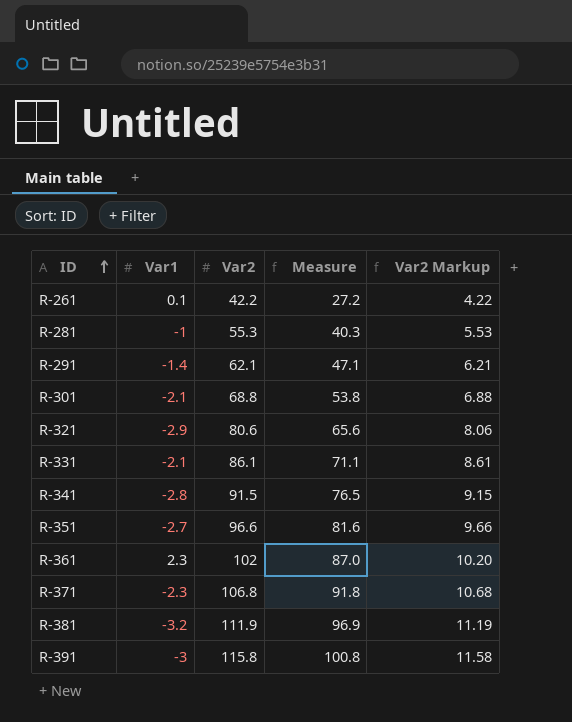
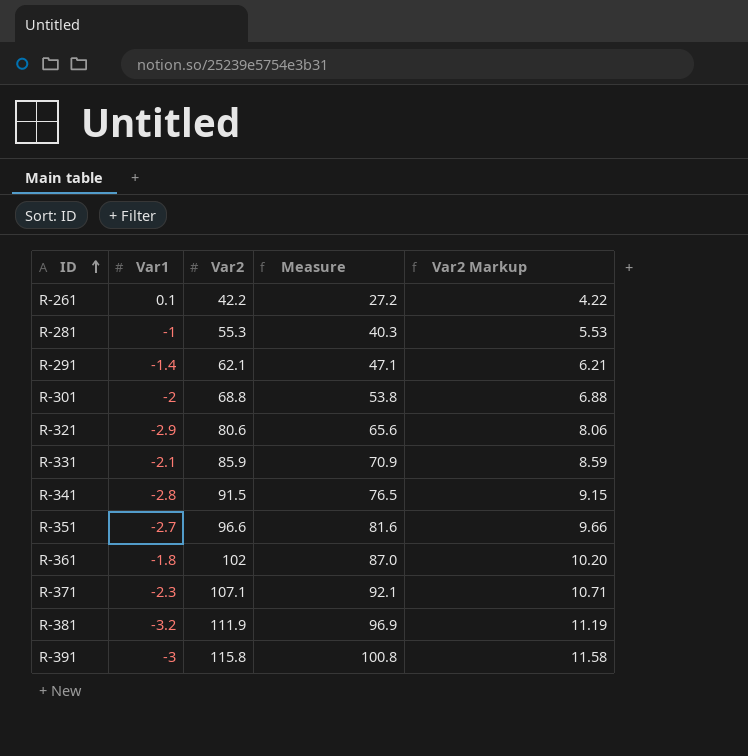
R-301 | Var1: -2.1 -> -2
R-331 | Var2: 86.1 -> 85.9
R-331 | Measure: 71.1 -> 70.9
R-331 | Var2 Markup: 8.61 -> 8.59
R-361 | Var1: 2.3 -> -1.8
R-371 | Var2: 106.8 -> 107.1
R-371 | Measure: 91.8 -> 92.1
R-371 | Var2 Markup: 10.68 -> 10.71

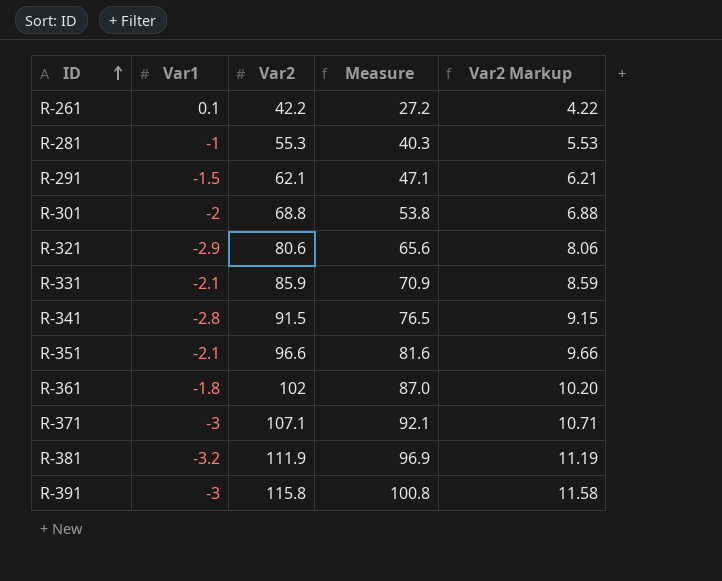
R-291 | Var1: -1.4 -> -1.5
R-351 | Var1: -2.7 -> -2.1
R-371 | Var1: -2.3 -> -3

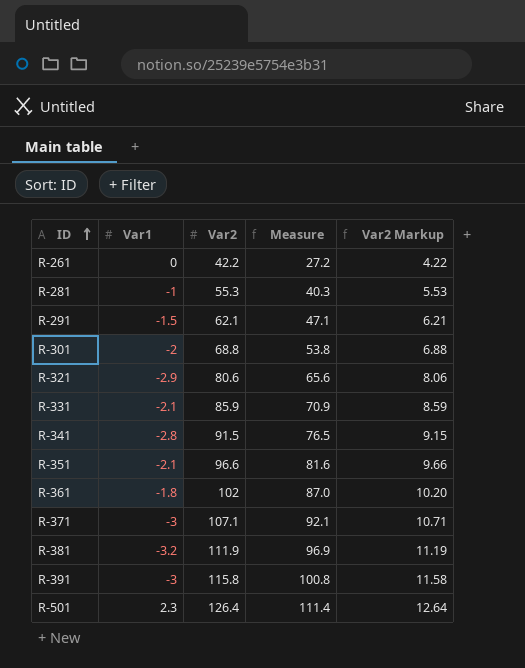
R-261 | Var1: 0.1 -> 0
row R-501: none -> 2.3 | 126.4 | 111.4 | 12.64

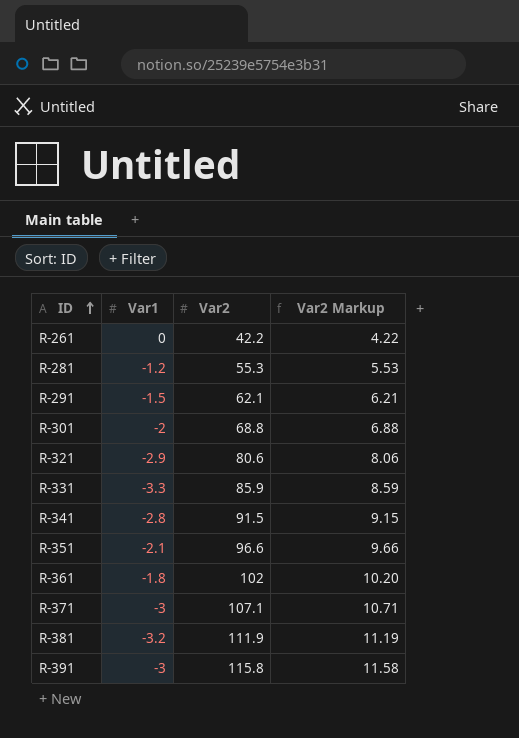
column Measure | formula: [Var2] - 15 -> none
row R-501: 2.3 | 126.4 | 111.4 | 12.64 -> none
R-281 | Var1: -1 -> -1.2
R-331 | Var1: -2.1 -> -3.3

